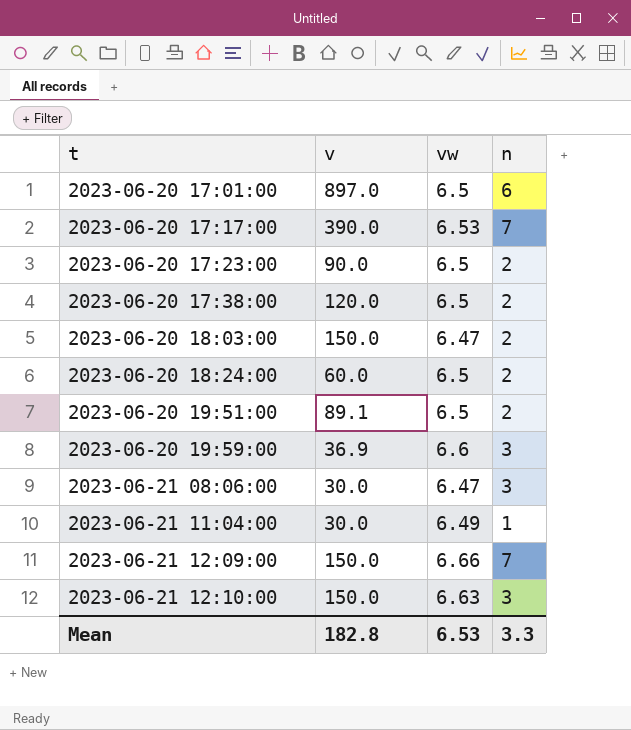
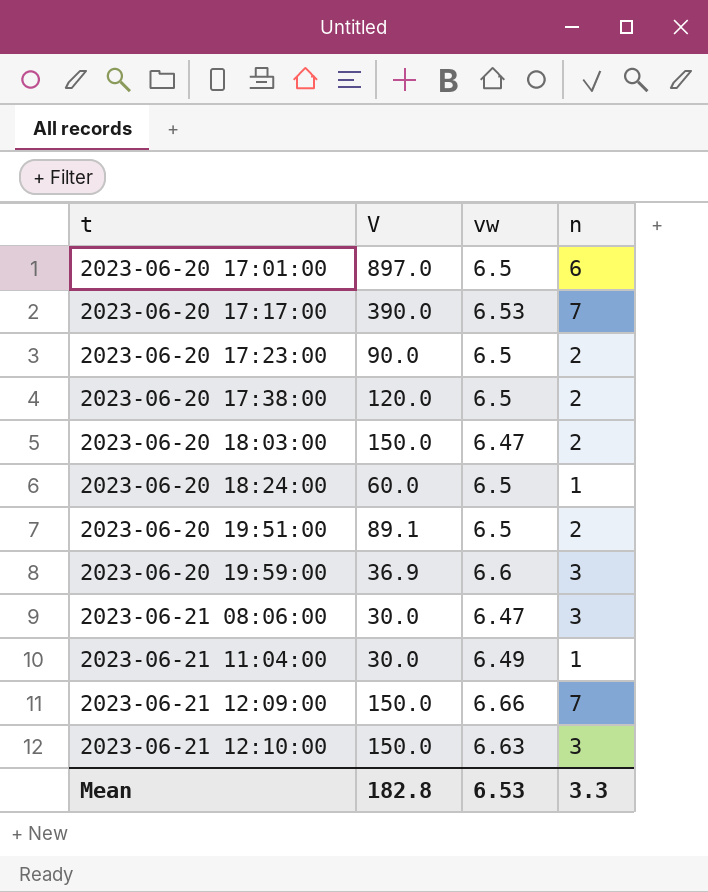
column name: v -> V
2023-06-20 18:24:00 | n: 2 -> 1

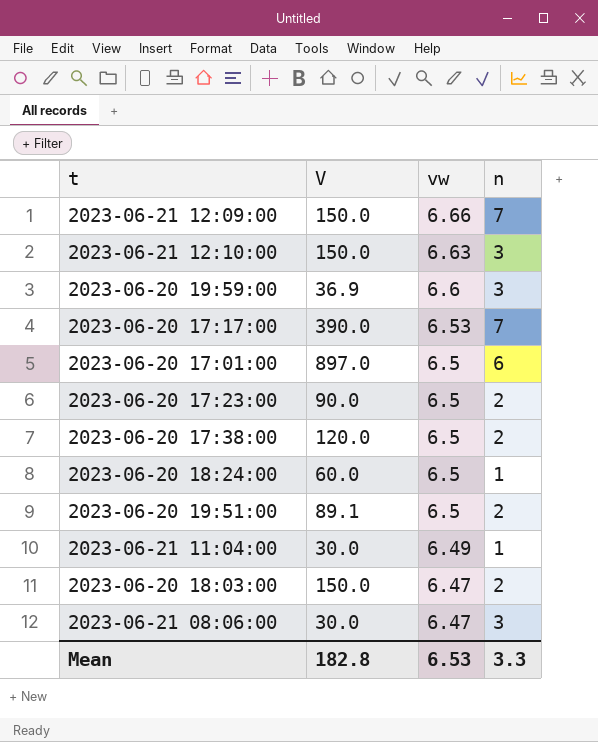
row order: t ascending -> vw descending

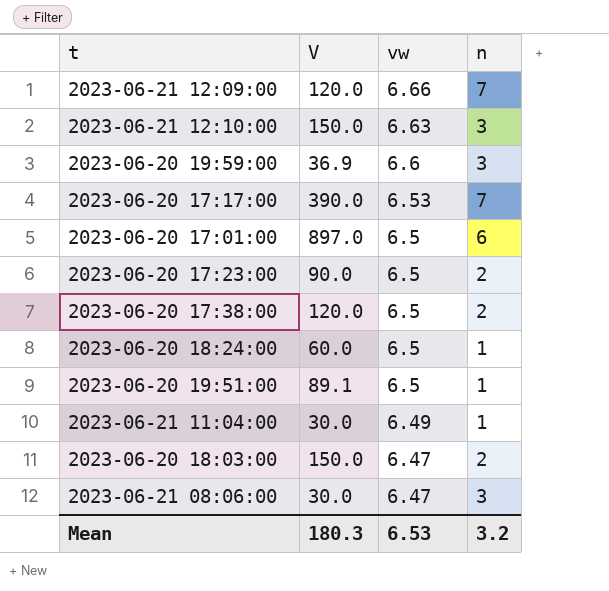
2023-06-21 12:09:00 | V: 150.0 -> 120.0
2023-06-20 19:51:00 | n: 2 -> 1
Mean | V: 182.8 -> 180.3
Mean | n: 3.3 -> 3.2

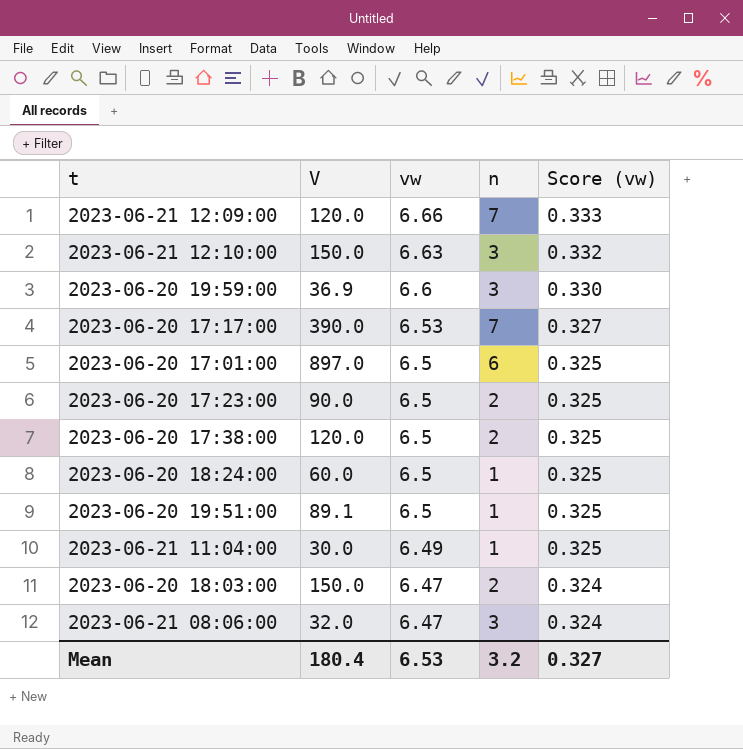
column Score (vw) | formula: none -> [vw] * 0.05
2023-06-21 08:06:00 | V: 30.0 -> 32.0
Mean | V: 180.3 -> 180.4

